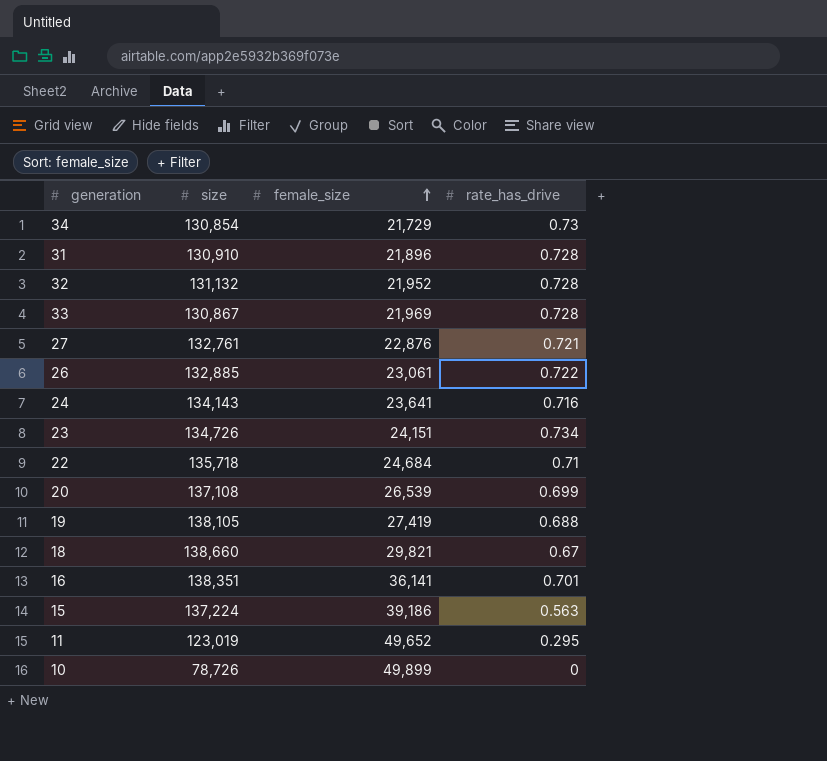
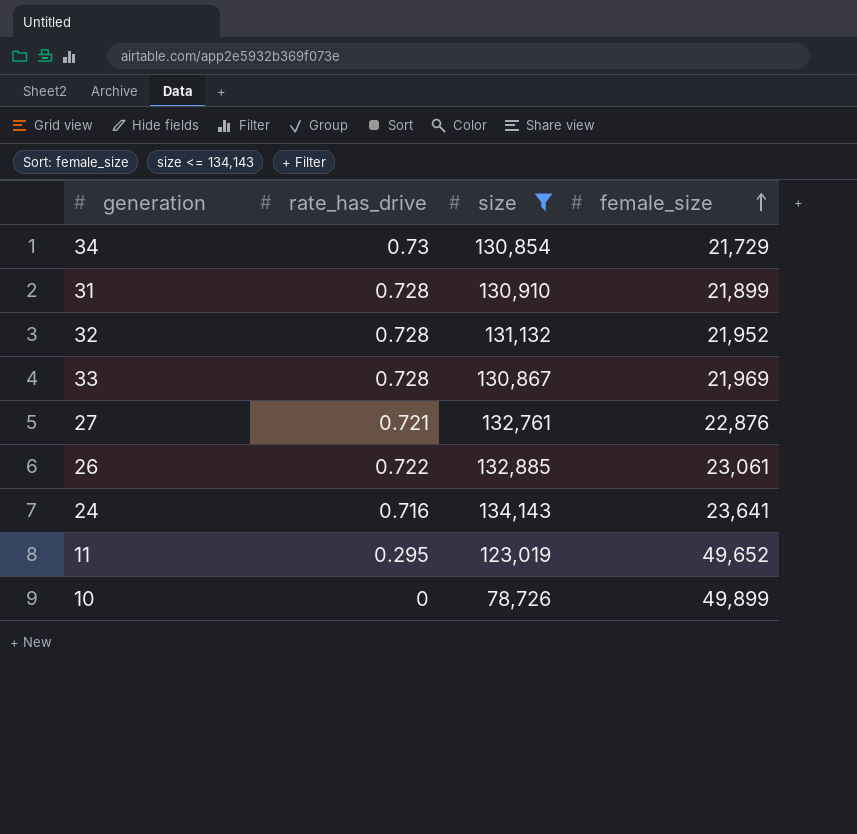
filter: none -> size <= 134,143
column rate_has_drive | position: 4 -> 2
31 | female_size: 21,896 -> 21,899

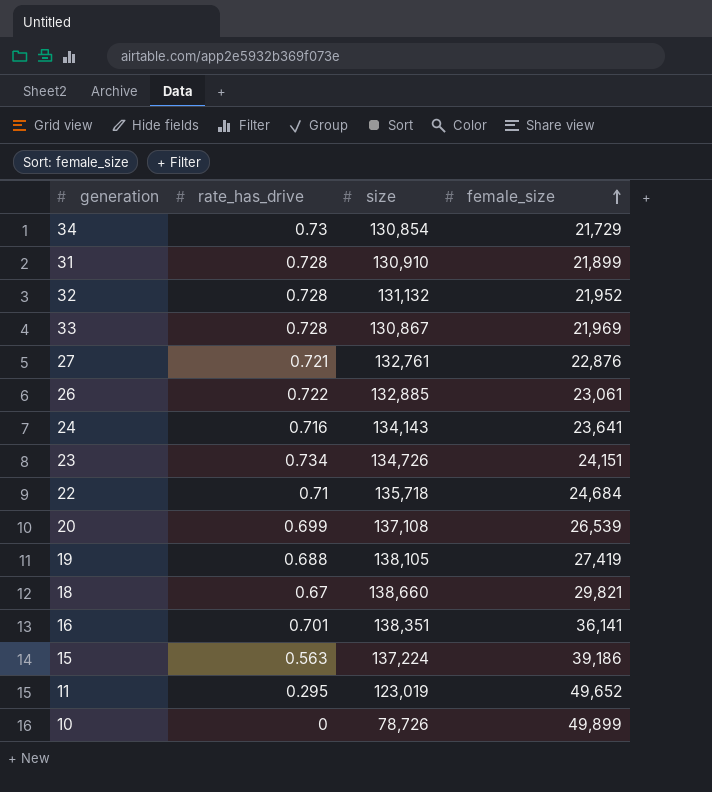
filter: size <= 134,143 -> none

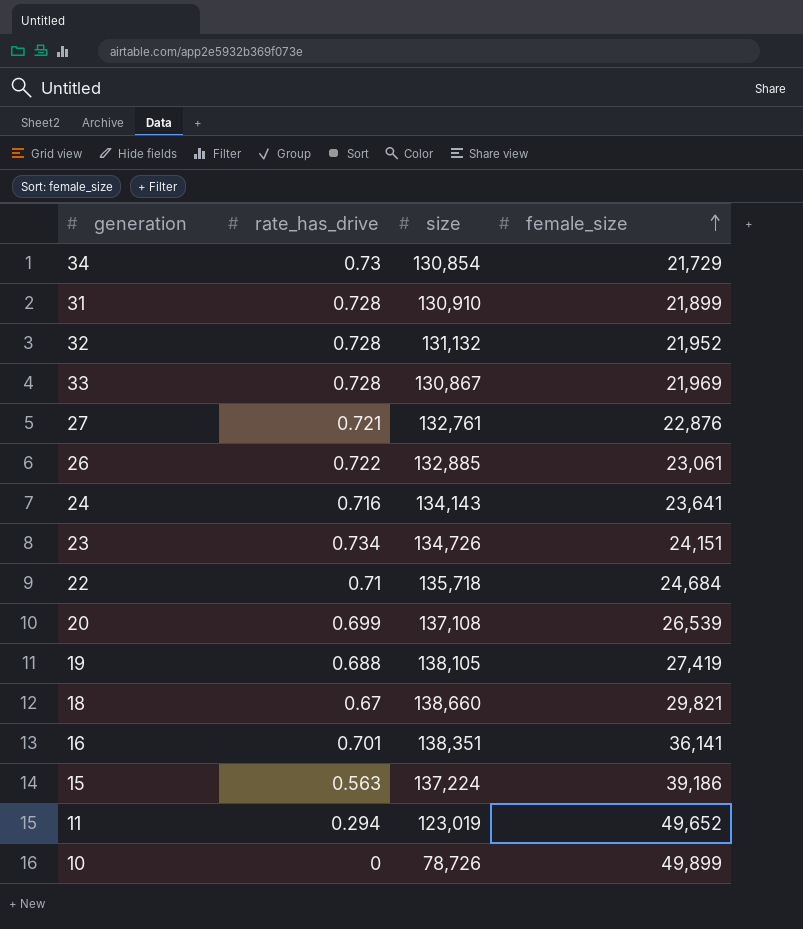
11 | rate_has_drive: 0.295 -> 0.294

